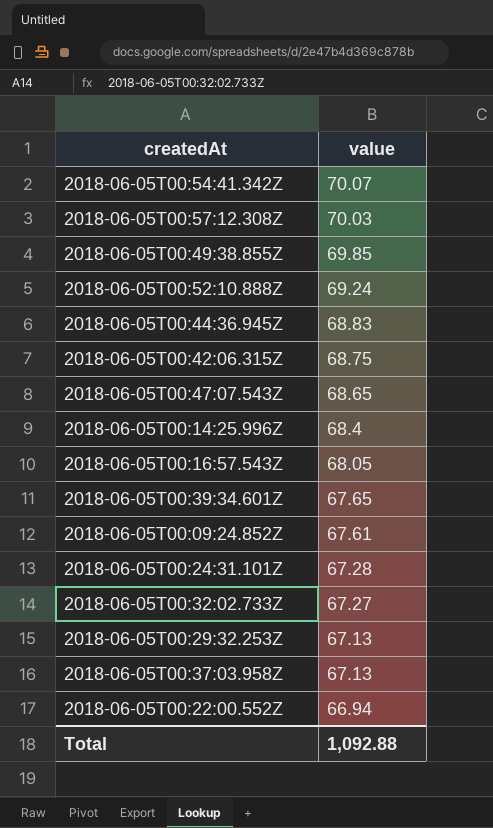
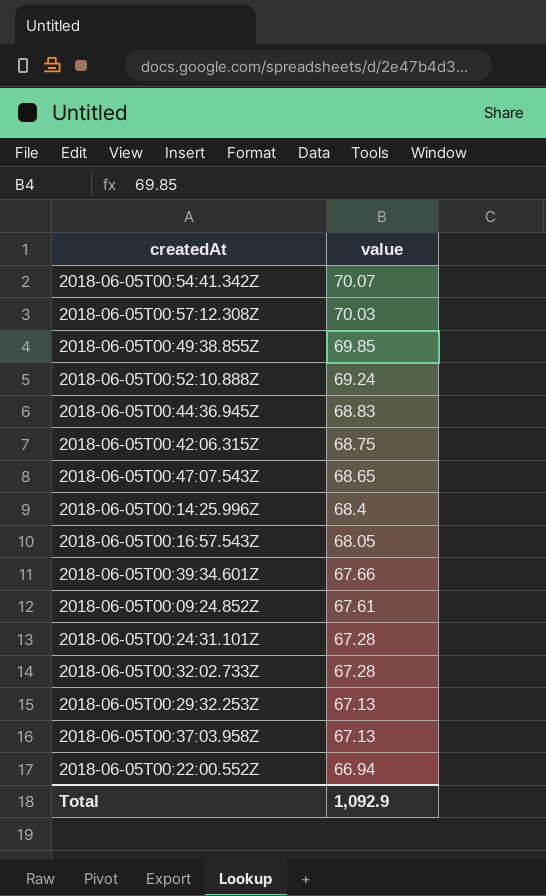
2018-06-05T00:39:34.601Z | value: 67.65 -> 67.66
2018-06-05T00:32:02.733Z | value: 67.27 -> 67.28
Total | value: 1,092.88 -> 1,092.9

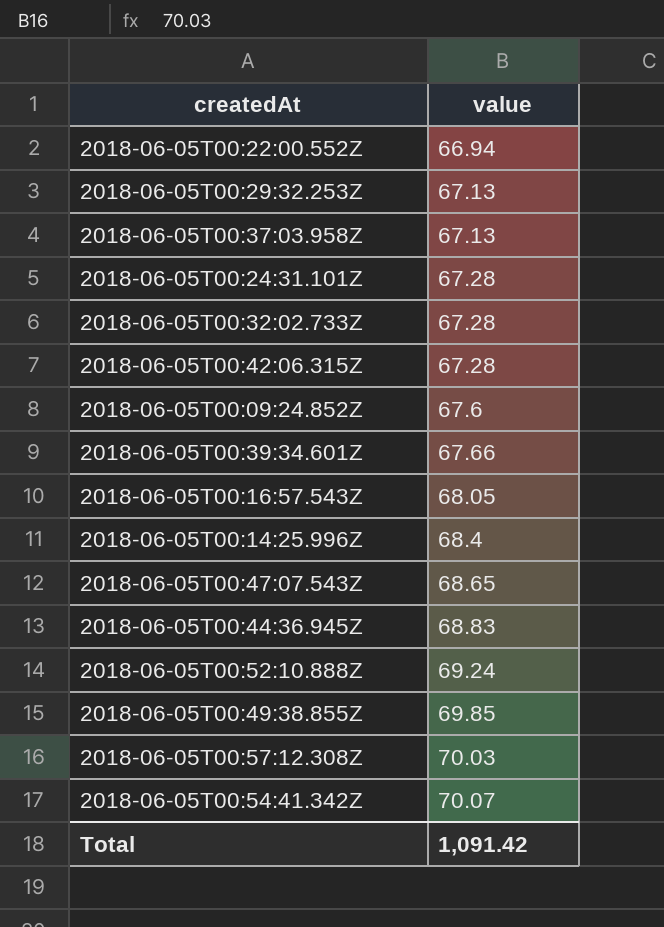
row order: value descending -> value ascending
2018-06-05T00:42:06.315Z | value: 68.75 -> 67.28
2018-06-05T00:09:24.852Z | value: 67.61 -> 67.6
Total | value: 1,092.9 -> 1,091.42

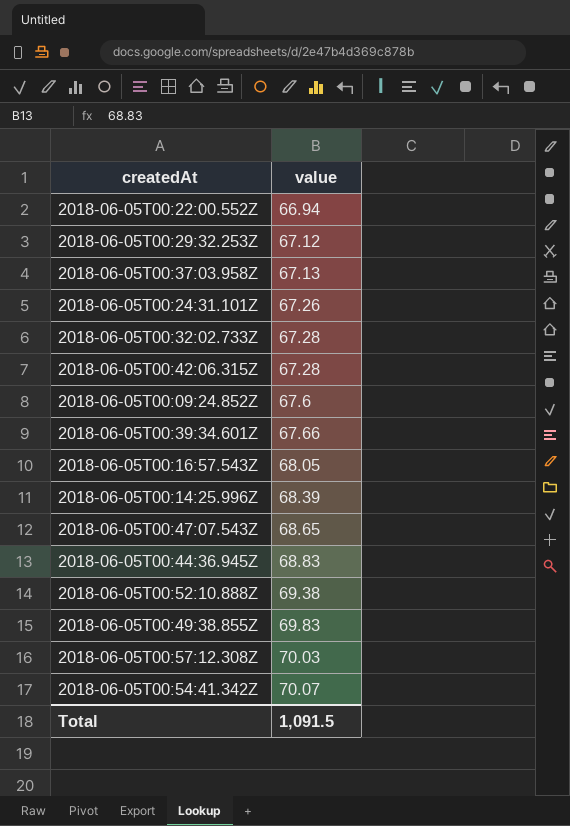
2018-06-05T00:29:32.253Z | value: 67.13 -> 67.12
2018-06-05T00:24:31.101Z | value: 67.28 -> 67.26
2018-06-05T00:14:25.996Z | value: 68.4 -> 68.39
2018-06-05T00:52:10.888Z | value: 69.24 -> 69.38
2018-06-05T00:49:38.855Z | value: 69.85 -> 69.83
Total | value: 1,091.42 -> 1,091.5

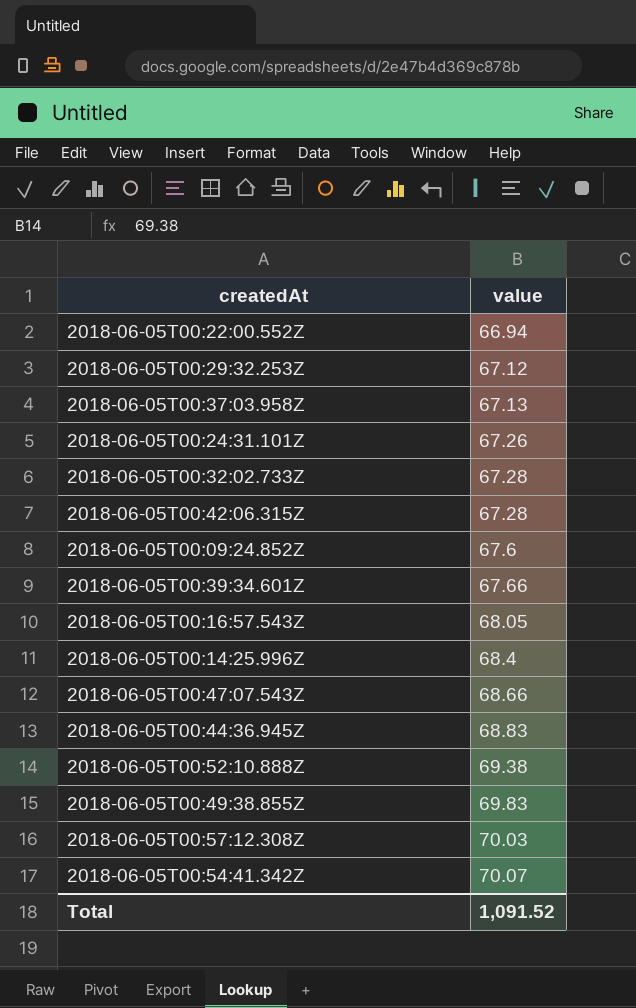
2018-06-05T00:14:25.996Z | value: 68.39 -> 68.4
2018-06-05T00:47:07.543Z | value: 68.65 -> 68.66
Total | value: 1,091.5 -> 1,091.52

